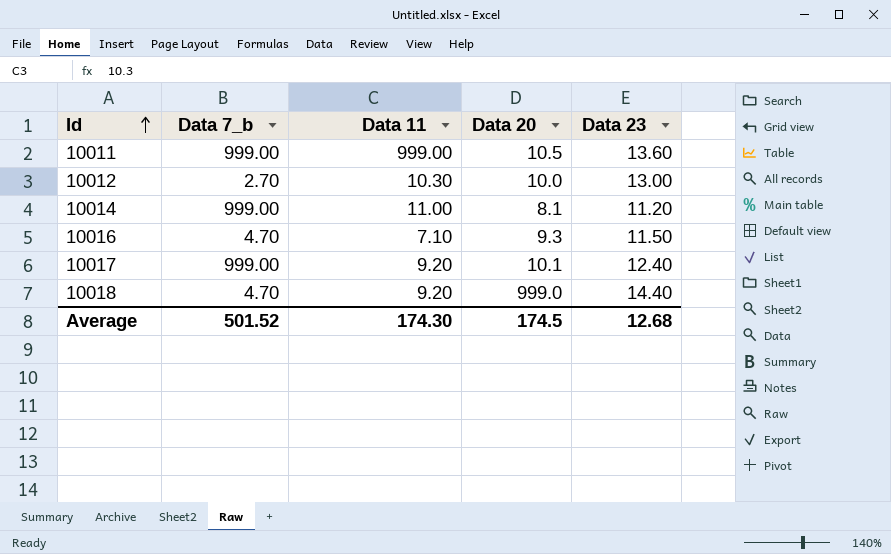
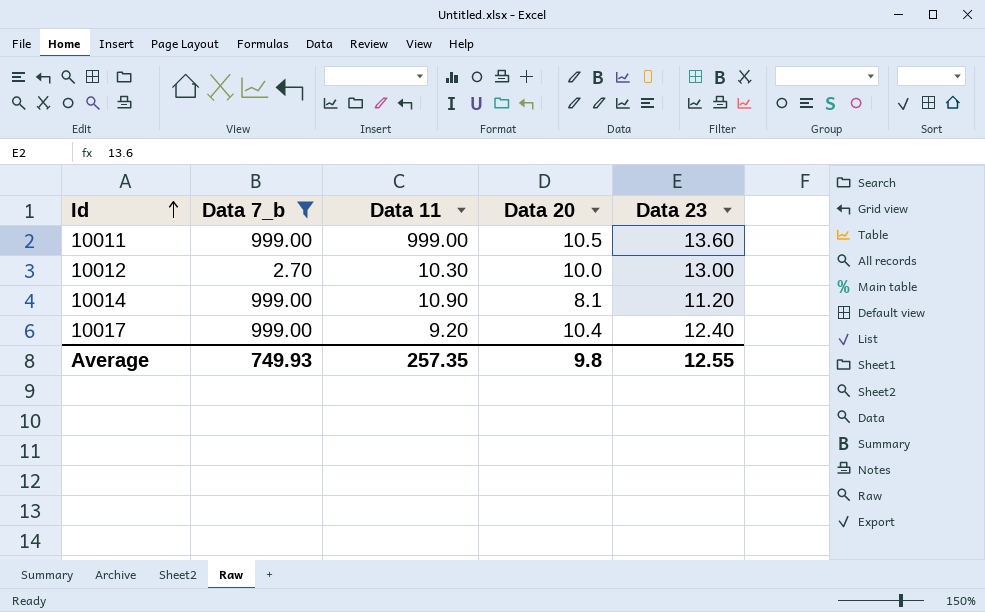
filter: none -> Data 7_b != 4.70
10014 | Data 11: 11.00 -> 10.90
10017 | Data 20: 10.1 -> 10.4
Average | Data 7_b: 501.52 -> 749.93
Average | Data 11: 174.30 -> 257.35
Average | Data 20: 174.5 -> 9.8
Average | Data 23: 12.68 -> 12.55

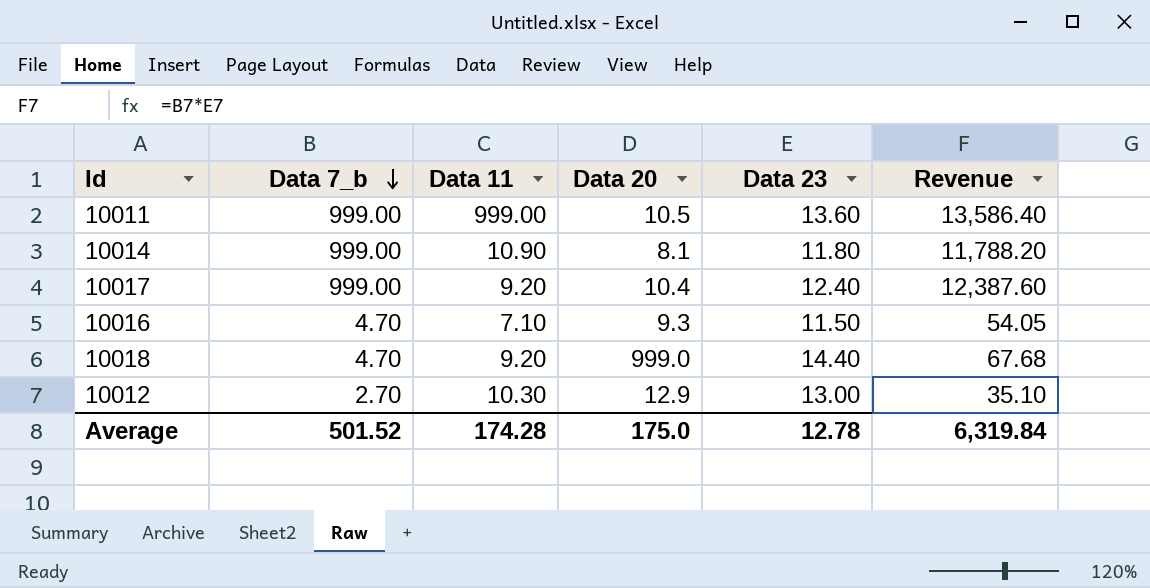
filter: Data 7_b != 4.70 -> none
row order: Id ascending -> Data 7_b descending
column Revenue | formula: none -> [Data 7_b] * [Data 23]
10014 | Data 23: 11.20 -> 11.80
10012 | Data 20: 10.0 -> 12.9
Average | Data 7_b: 749.93 -> 501.52
Average | Data 11: 257.35 -> 174.28
Average | Data 20: 9.8 -> 175.0
Average | Data 23: 12.55 -> 12.78

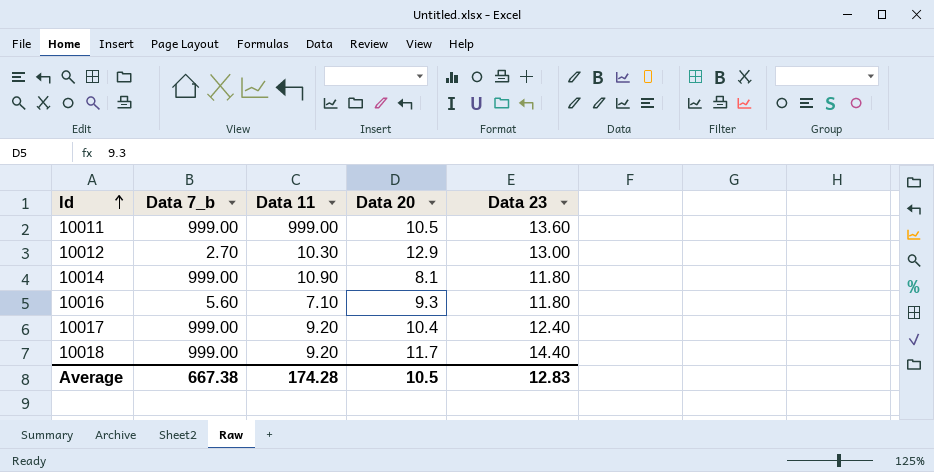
row order: Data 7_b descending -> Id ascending
column Revenue | formula: [Data 7_b] * [Data 23] -> none
10016 | Data 7_b: 4.70 -> 5.60
10016 | Data 23: 11.50 -> 11.80
10018 | Data 7_b: 4.70 -> 999.00
10018 | Data 20: 999.0 -> 11.7
Average | Data 7_b: 501.52 -> 667.38
Average | Data 20: 175.0 -> 10.5
Average | Data 23: 12.78 -> 12.83

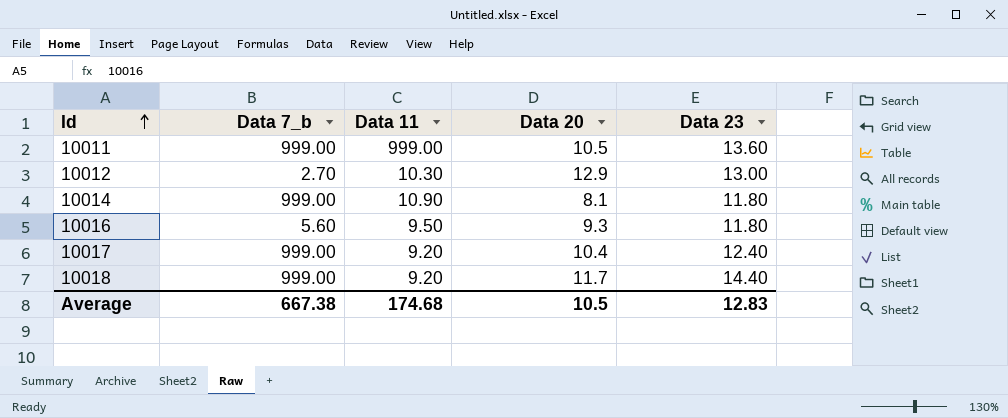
10016 | Data 11: 7.10 -> 9.50
Average | Data 11: 174.28 -> 174.68

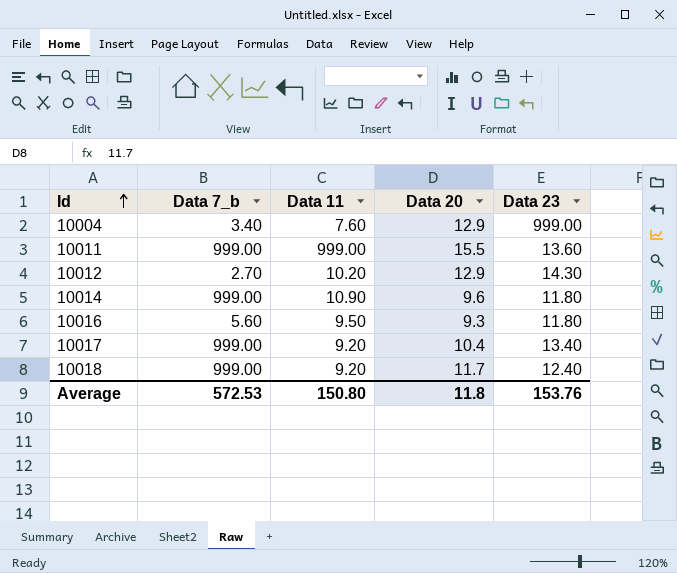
row 10004: none -> 3.40 | 7.60 | 12.9 | 999.00
10011 | Data 20: 10.5 -> 15.5
10012 | Data 11: 10.30 -> 10.20
10012 | Data 23: 13.00 -> 14.30
10014 | Data 20: 8.1 -> 9.6
10017 | Data 23: 12.40 -> 13.40
10018 | Data 23: 14.40 -> 12.40
Average | Data 7_b: 667.38 -> 572.53
Average | Data 11: 174.68 -> 150.80
Average | Data 20: 10.5 -> 11.8
Average | Data 23: 12.83 -> 153.76

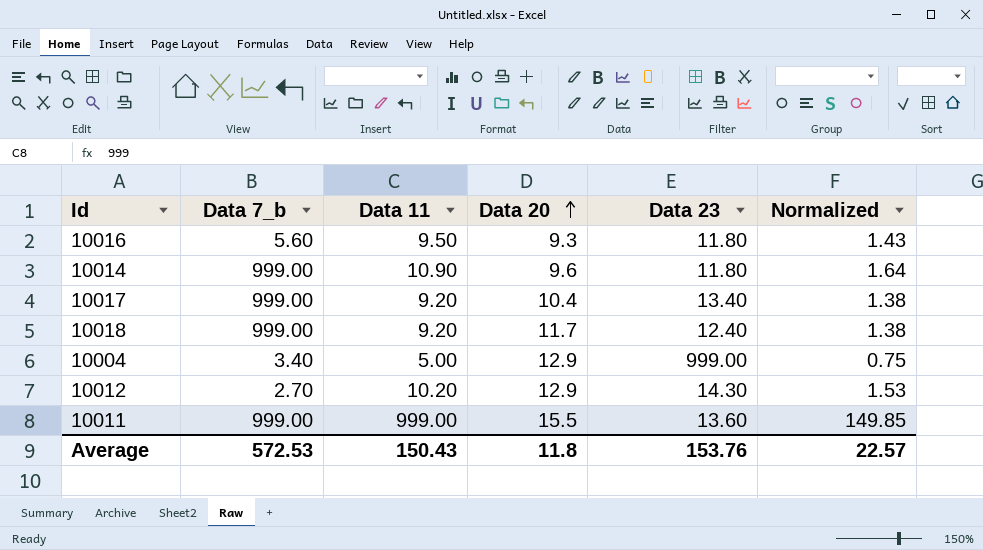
row order: Id ascending -> Data 20 ascending
column Normalized | formula: none -> [Data 11] * 0.15
10004 | Data 11: 7.60 -> 5.00
Average | Data 11: 150.80 -> 150.43

